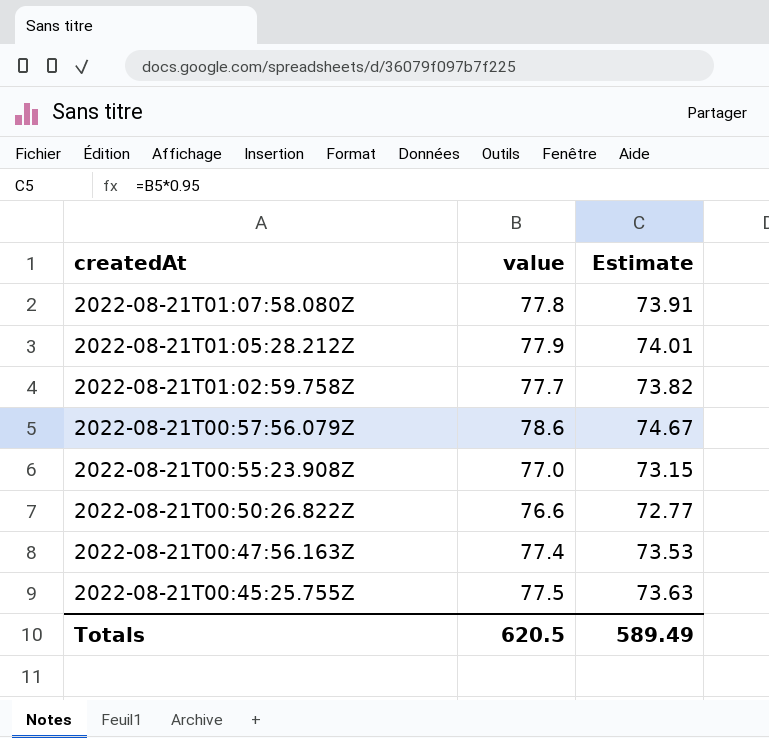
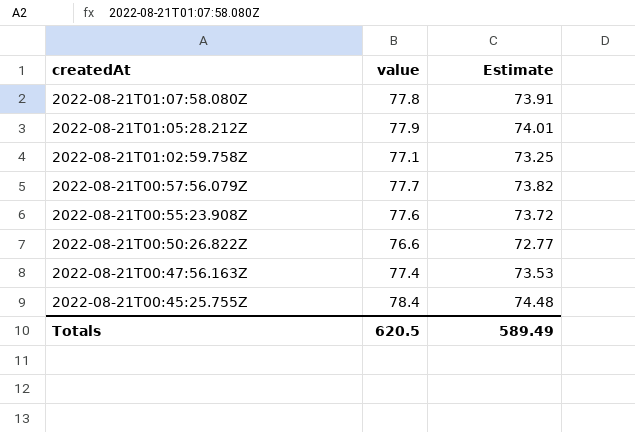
2022-08-21T01:02:59.758Z | value: 77.7 -> 77.1
2022-08-21T01:02:59.758Z | Estimate: 73.82 -> 73.25
2022-08-21T00:57:56.079Z | value: 78.6 -> 77.7
2022-08-21T00:57:56.079Z | Estimate: 74.67 -> 73.82
2022-08-21T00:55:23.908Z | value: 77.0 -> 77.6
2022-08-21T00:55:23.908Z | Estimate: 73.15 -> 73.72
2022-08-21T00:45:25.755Z | value: 77.5 -> 78.4
2022-08-21T00:45:25.755Z | Estimate: 73.63 -> 74.48

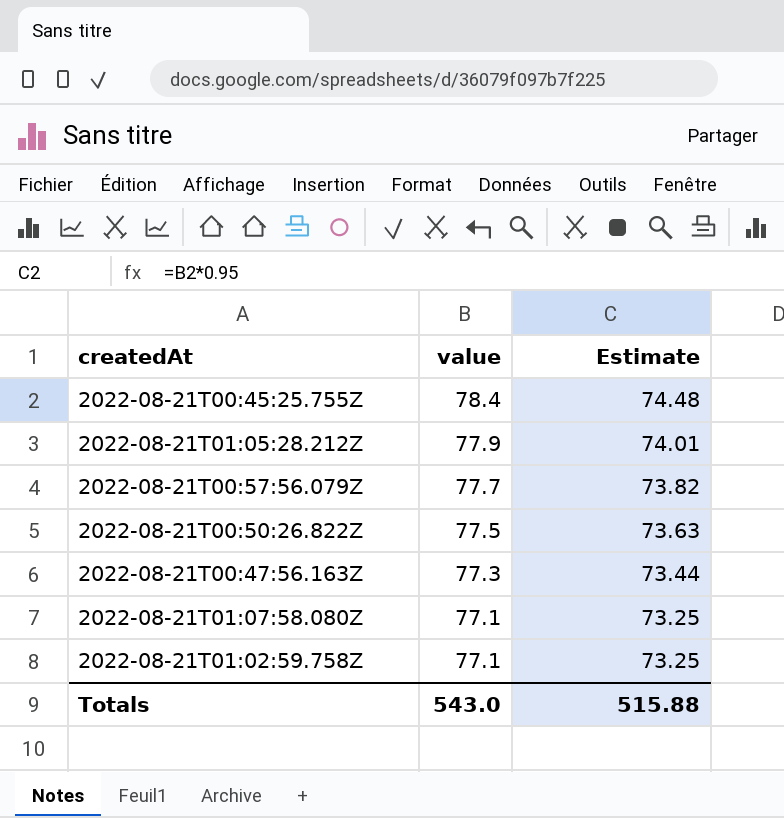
row order: createdAt descending -> value descending
row 2022-08-21T00:55:23.908Z: 77.6 | 73.72 -> none
2022-08-21T00:50:26.822Z | value: 76.6 -> 77.5
2022-08-21T00:50:26.822Z | Estimate: 72.77 -> 73.63
2022-08-21T00:47:56.163Z | value: 77.4 -> 77.3
2022-08-21T00:47:56.163Z | Estimate: 73.53 -> 73.44
2022-08-21T01:07:58.080Z | value: 77.8 -> 77.1
2022-08-21T01:07:58.080Z | Estimate: 73.91 -> 73.25
Totals | value: 620.5 -> 543.0
Totals | Estimate: 589.49 -> 515.88

